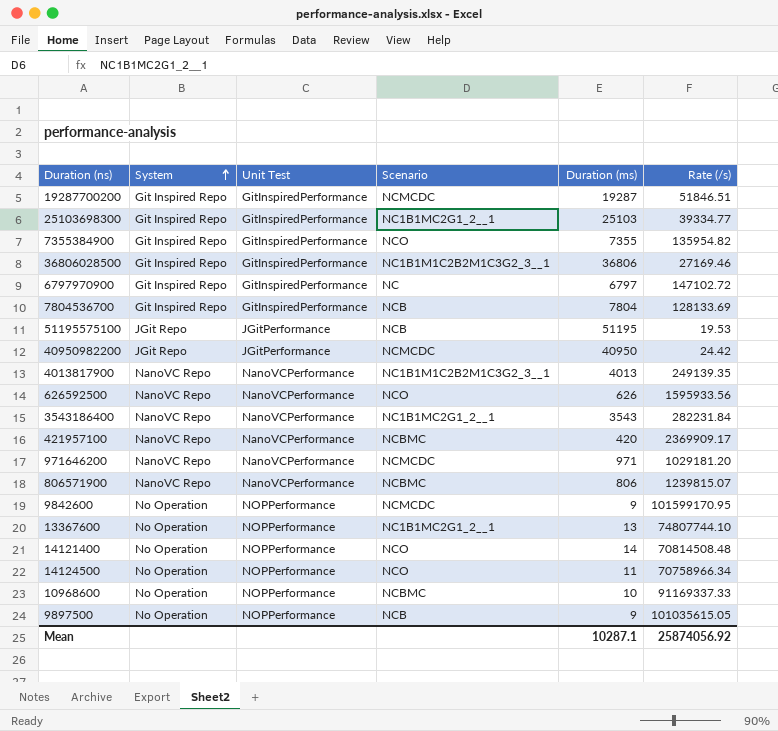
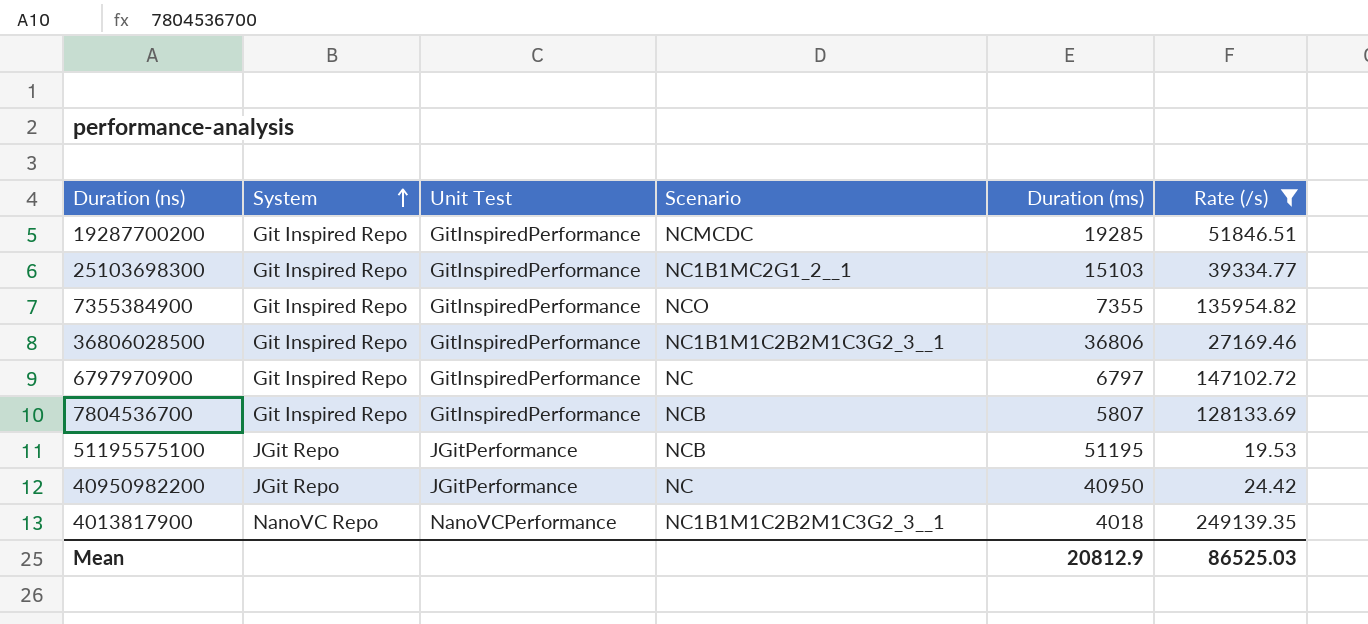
filter: none -> Rate (/s) <= 249139.35
19287700200 | Duration (ms): 19287 -> 19285
25103698300 | Duration (ms): 25103 -> 15103
7804536700 | Duration (ms): 7804 -> 5807
40950982200 | Scenario: NCMCDC -> NC
4013817900 | Duration (ms): 4013 -> 4018
Mean | Duration (ms): 10287.1 -> 20812.9
Mean | Rate (/s): 25874056.92 -> 86525.03

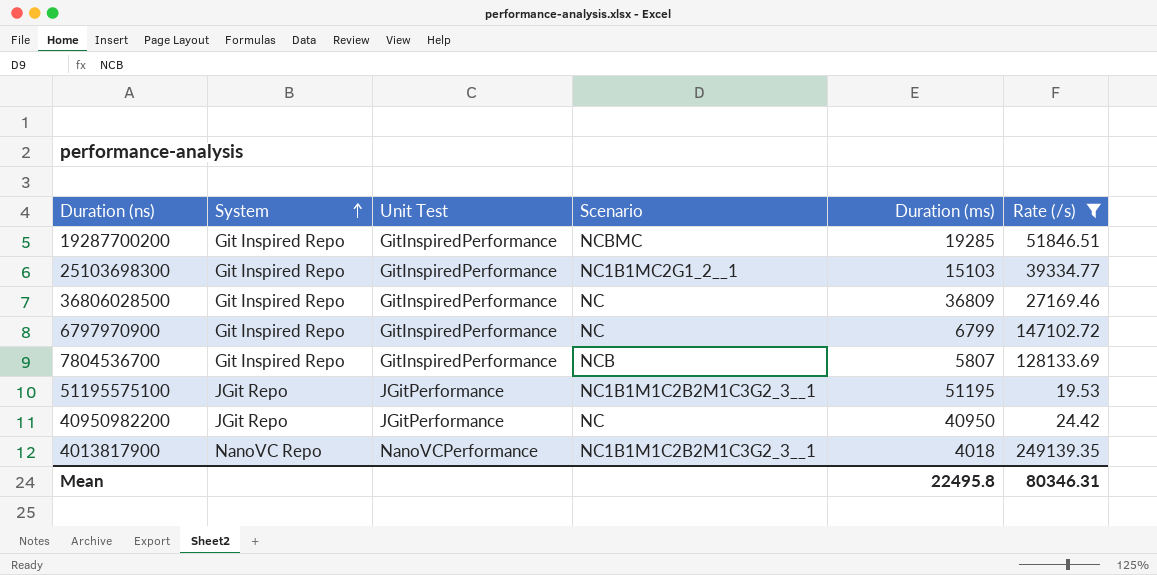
row 7355384900: Git Inspired Repo | GitInspiredPerformance | NCO | 7355 | 135954.82 -> none
19287700200 | Scenario: NCMCDC -> NCBMC
36806028500 | Scenario: NC1B1M1C2B2M1C3G2_3__1 -> NC
36806028500 | Duration (ms): 36806 -> 36809
6797970900 | Duration (ms): 6797 -> 6799
51195575100 | Scenario: NCB -> NC1B1M1C2B2M1C3G2_3__1
Mean | Duration (ms): 20812.9 -> 22495.8
Mean | Rate (/s): 86525.03 -> 80346.31

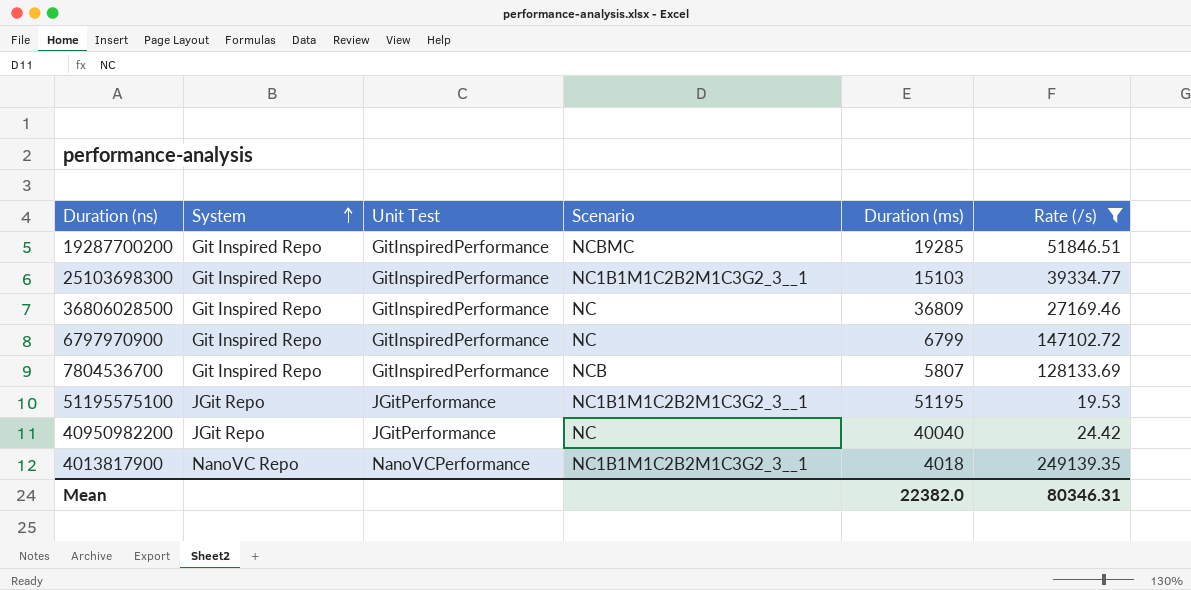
25103698300 | Scenario: NC1B1MC2G1_2__1 -> NC1B1M1C2B2M1C3G2_3__1
40950982200 | Duration (ms): 40950 -> 40040
Mean | Duration (ms): 22495.8 -> 22382.0

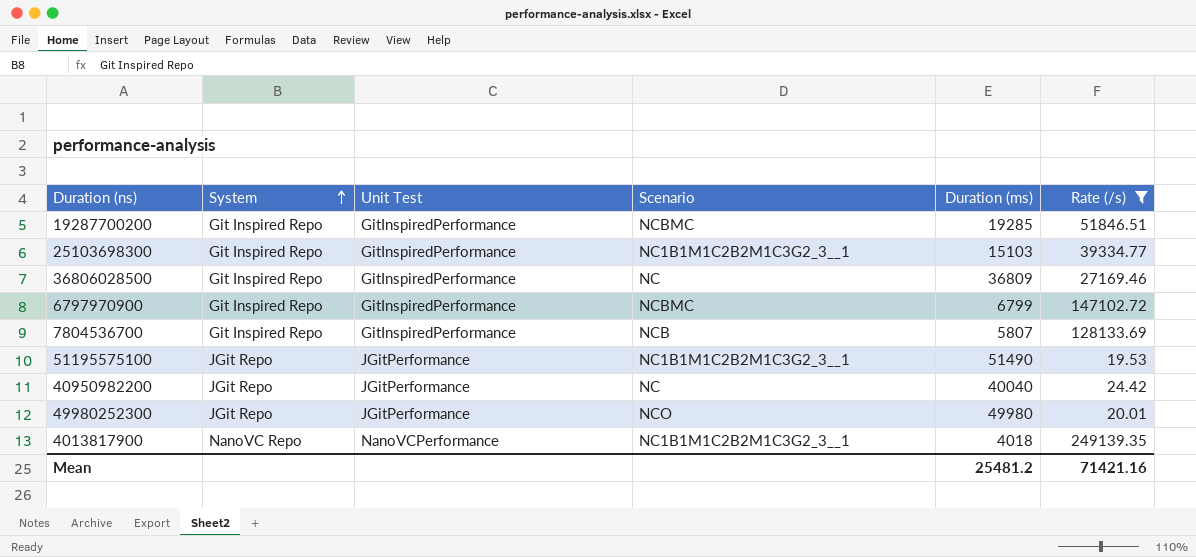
6797970900 | Scenario: NC -> NCBMC
51195575100 | Duration (ms): 51195 -> 51490
row 49980252300: none -> JGit Repo | JGitPerformance | NCO | 49980 | 20.01
Mean | Duration (ms): 22382.0 -> 25481.2
Mean | Rate (/s): 80346.31 -> 71421.16

